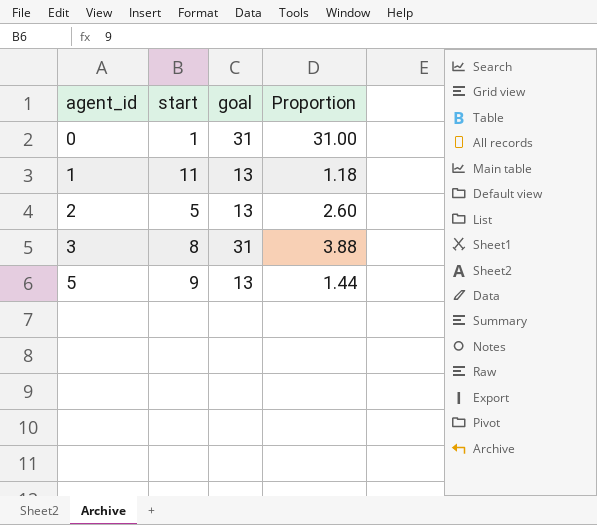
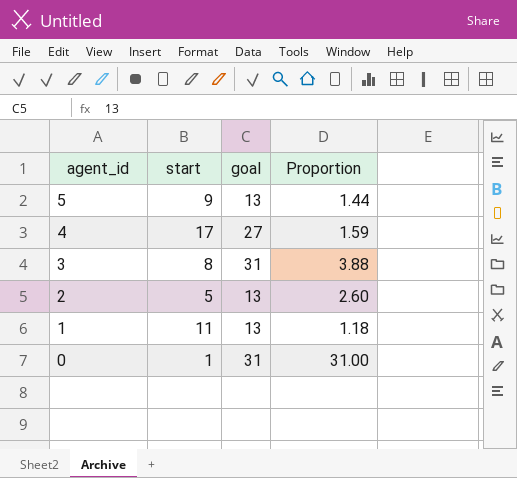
row order: agent_id ascending -> agent_id descending
row 4: none -> 17 | 27 | 1.59

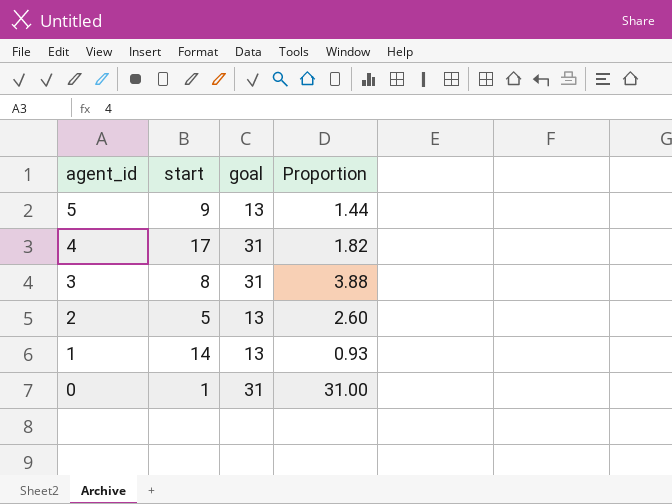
4 | goal: 27 -> 31
4 | Proportion: 1.59 -> 1.82
1 | start: 11 -> 14
1 | Proportion: 1.18 -> 0.93

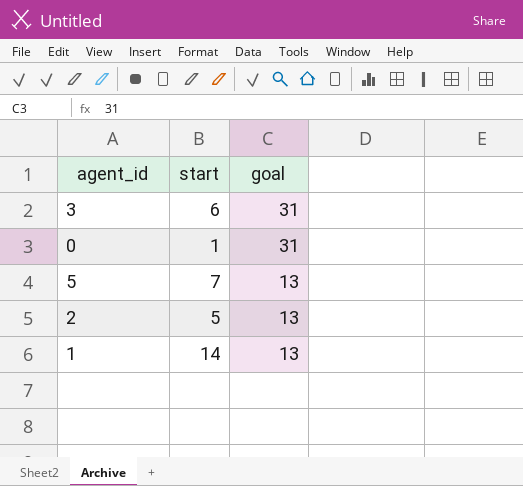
row order: agent_id descending -> goal descending
column Proportion | formula: [goal] / [start] -> none
row 4: 17 | 31 | 1.82 -> none
3 | start: 8 -> 6
5 | start: 9 -> 7

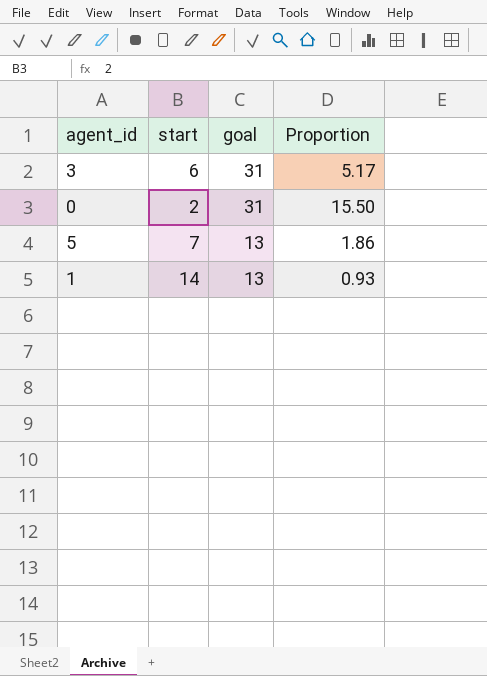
column Proportion | formula: none -> [goal] / [start]
row 2: 5 | 13 -> none
0 | start: 1 -> 2

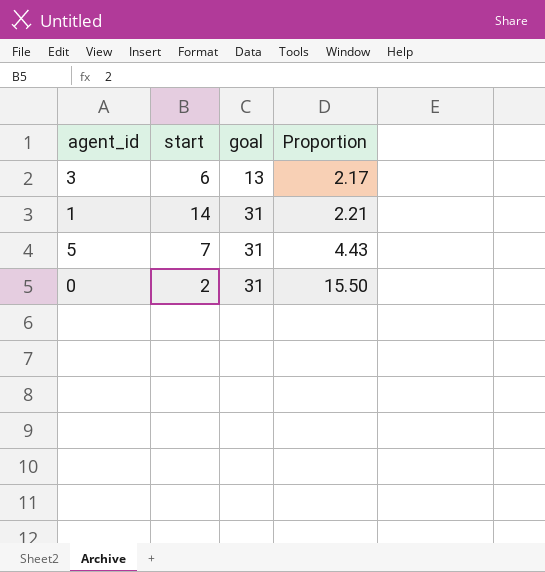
row order: goal descending -> goal ascending
3 | goal: 31 -> 13
3 | Proportion: 5.17 -> 2.17
1 | goal: 13 -> 31
1 | Proportion: 0.93 -> 2.21
5 | goal: 13 -> 31
5 | Proportion: 1.86 -> 4.43

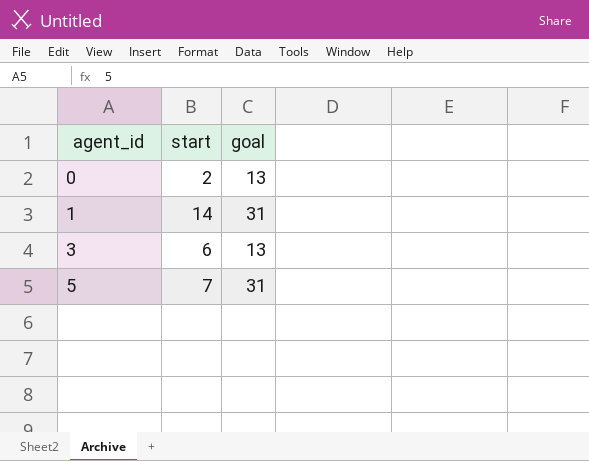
row order: goal ascending -> agent_id ascending
column Proportion | formula: [goal] / [start] -> none
0 | goal: 31 -> 13

